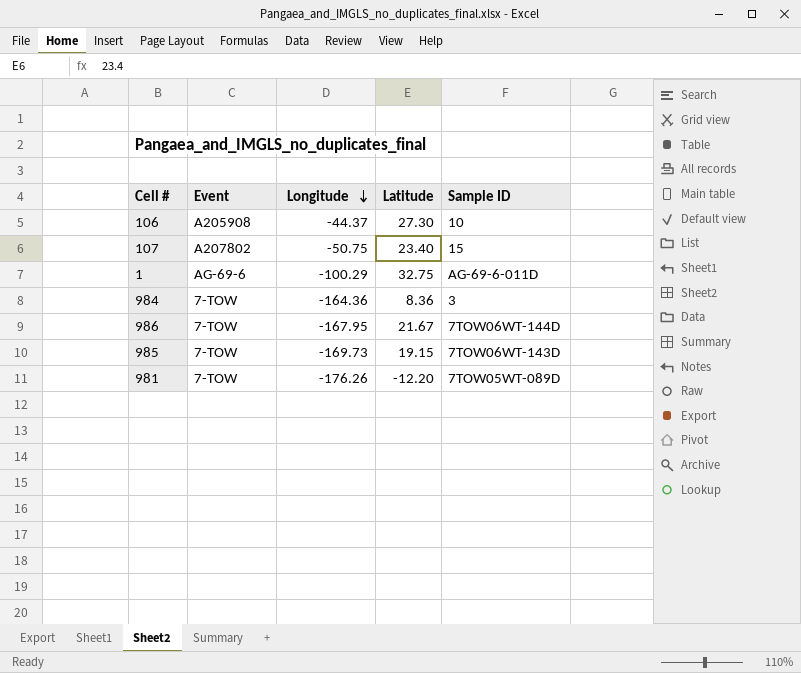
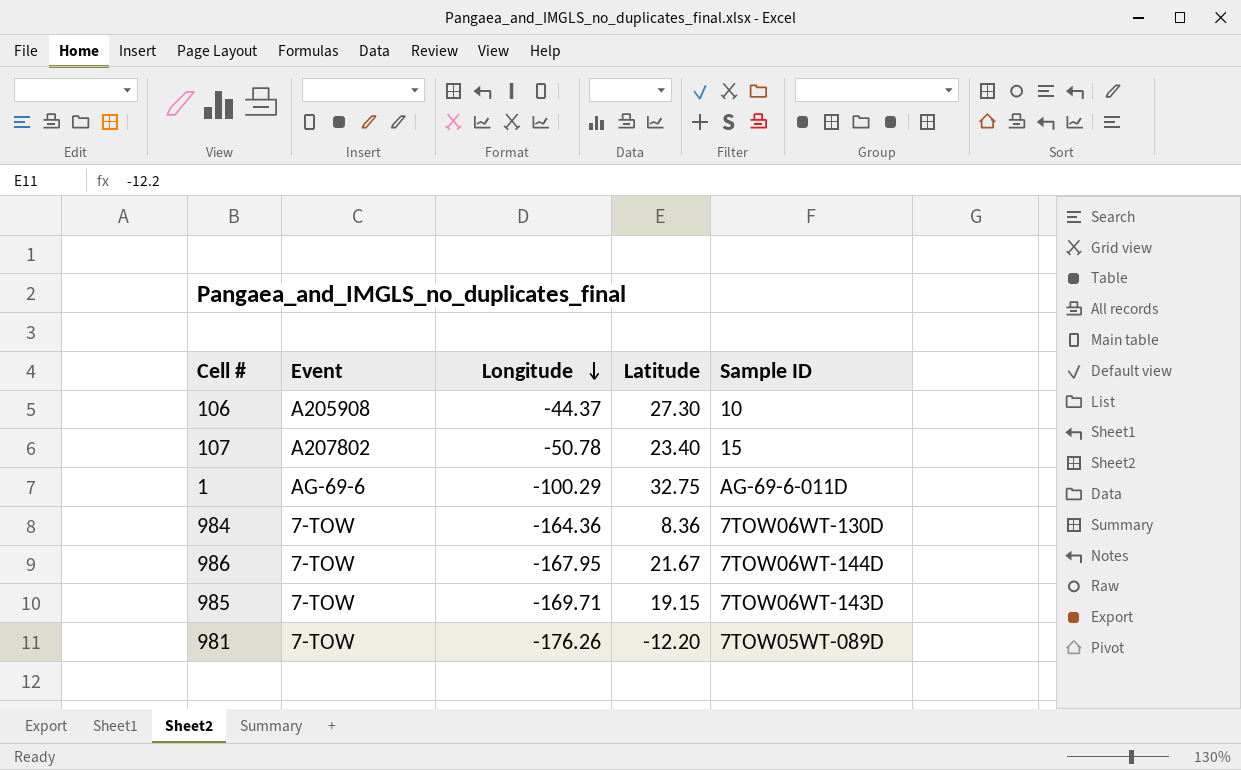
107 | Longitude: -50.75 -> -50.78
984 | Sample ID: 3 -> 7TOW06WT-130D
985 | Longitude: -169.73 -> -169.71

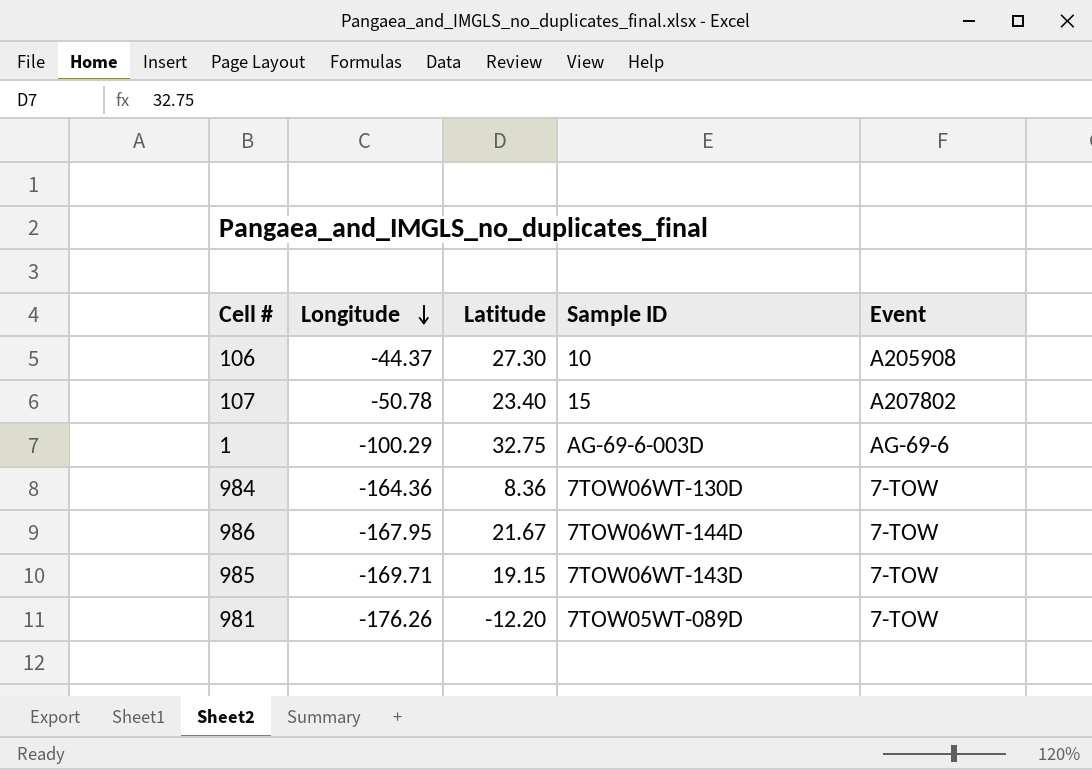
column Event | position: 2 -> 5
1 | Sample ID: AG-69-6-011D -> AG-69-6-003D

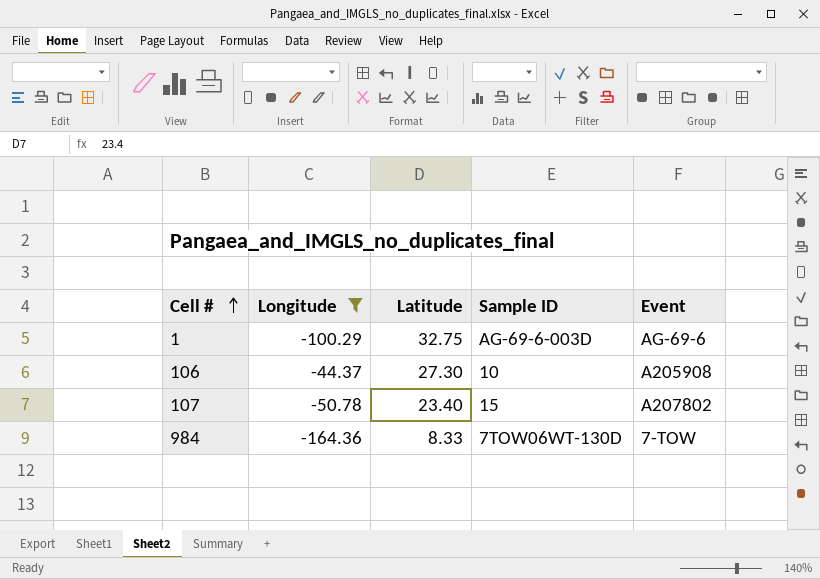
filter: none -> Longitude >= -164.36
row order: Longitude descending -> Cell # ascending
984 | Latitude: 8.36 -> 8.33

